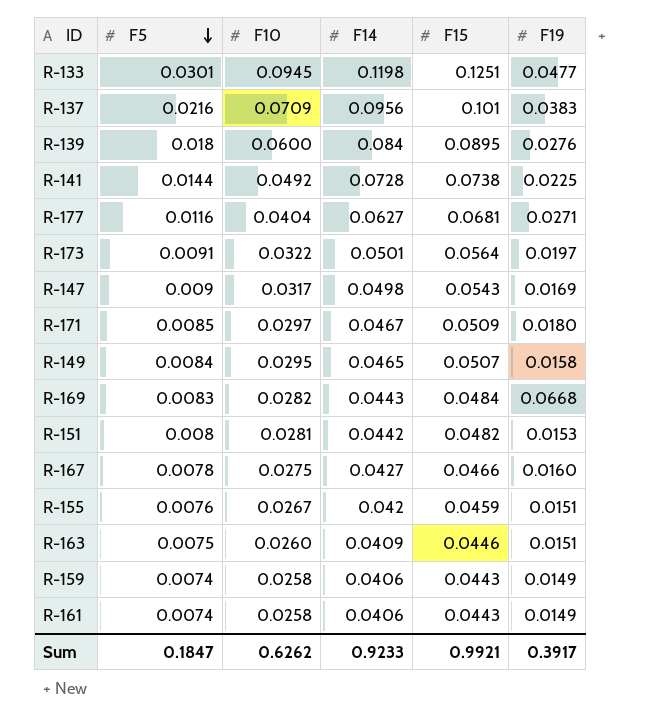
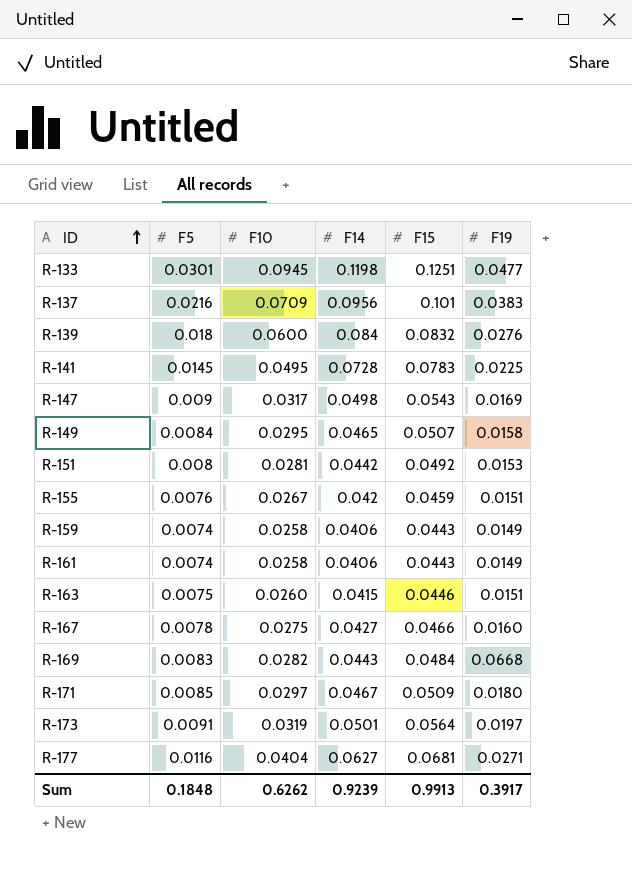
row order: F5 descending -> ID ascending
R-139 | F15: 0.0895 -> 0.0832
R-141 | F5: 0.0144 -> 0.0145
R-141 | F10: 0.0492 -> 0.0495
R-141 | F15: 0.0738 -> 0.0783
R-151 | F15: 0.0482 -> 0.0492
R-163 | F14: 0.0409 -> 0.0415
R-173 | F10: 0.0322 -> 0.0319
Sum | F5: 0.1847 -> 0.1848
Sum | F14: 0.9233 -> 0.9239
Sum | F15: 0.9921 -> 0.9913

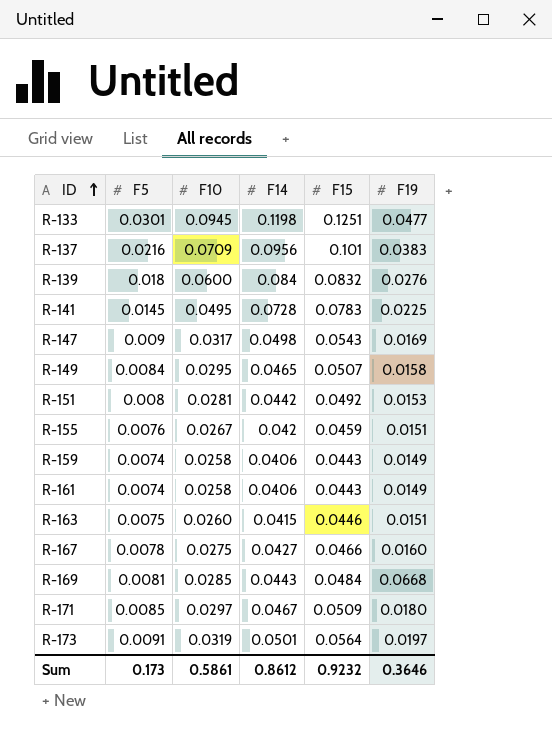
row R-177: 0.0116 | 0.0404 | 0.0627 | 0.0681 | 0.0271 -> none
R-169 | F5: 0.0083 -> 0.0081
R-169 | F10: 0.0282 -> 0.0285
Sum | F5: 0.1848 -> 0.173
Sum | F10: 0.6262 -> 0.5861
Sum | F14: 0.9239 -> 0.8612
Sum | F15: 0.9913 -> 0.9232
Sum | F19: 0.3917 -> 0.3646

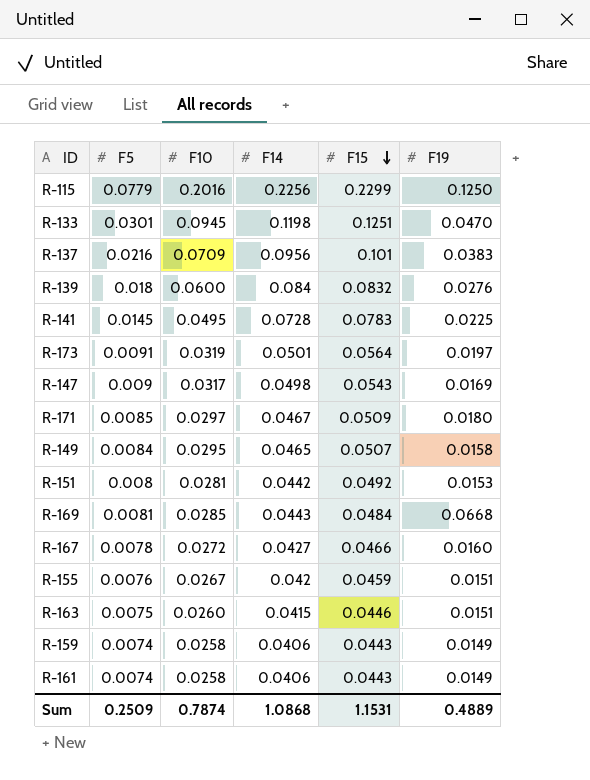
row order: ID ascending -> F15 descending
row R-115: none -> 0.0779 | 0.2016 | 0.2256 | 0.2299 | 0.1250
R-133 | F19: 0.0477 -> 0.0470
R-167 | F10: 0.0275 -> 0.0272
Sum | F5: 0.173 -> 0.2509
Sum | F10: 0.5861 -> 0.7874
Sum | F14: 0.8612 -> 1.0868
Sum | F15: 0.9232 -> 1.1531
Sum | F19: 0.3646 -> 0.4889

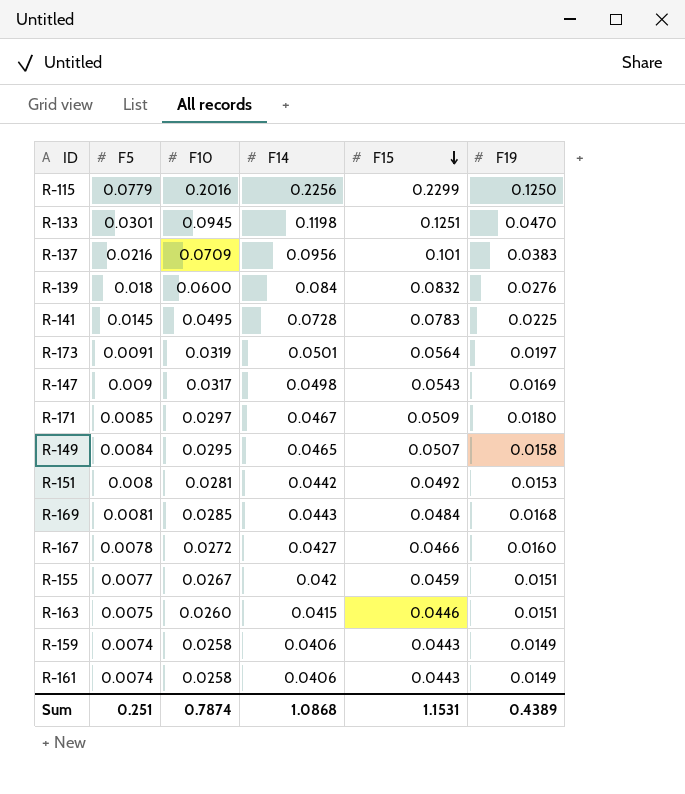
R-169 | F19: 0.0668 -> 0.0168
R-155 | F5: 0.0076 -> 0.0077
Sum | F5: 0.2509 -> 0.251
Sum | F19: 0.4889 -> 0.4389

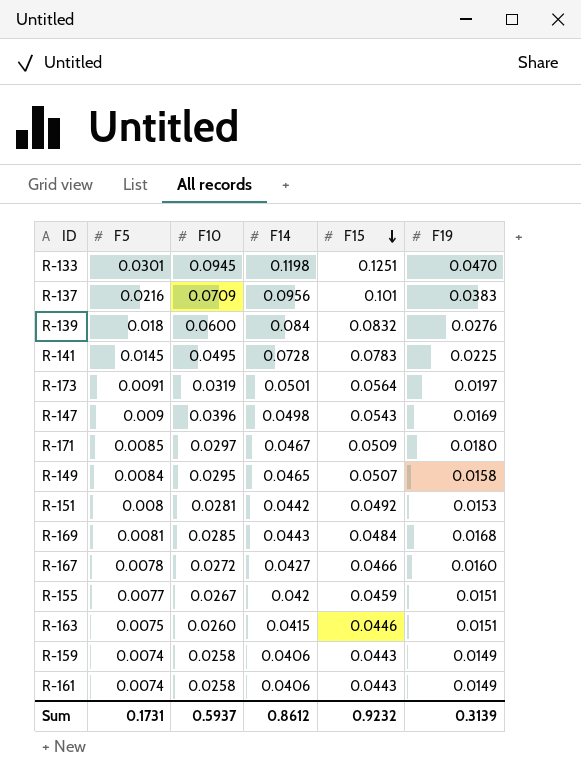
row R-115: 0.0779 | 0.2016 | 0.2256 | 0.2299 | 0.1250 -> none
R-147 | F10: 0.0317 -> 0.0396
Sum | F5: 0.251 -> 0.1731
Sum | F10: 0.7874 -> 0.5937
Sum | F14: 1.0868 -> 0.8612
Sum | F15: 1.1531 -> 0.9232
Sum | F19: 0.4389 -> 0.3139

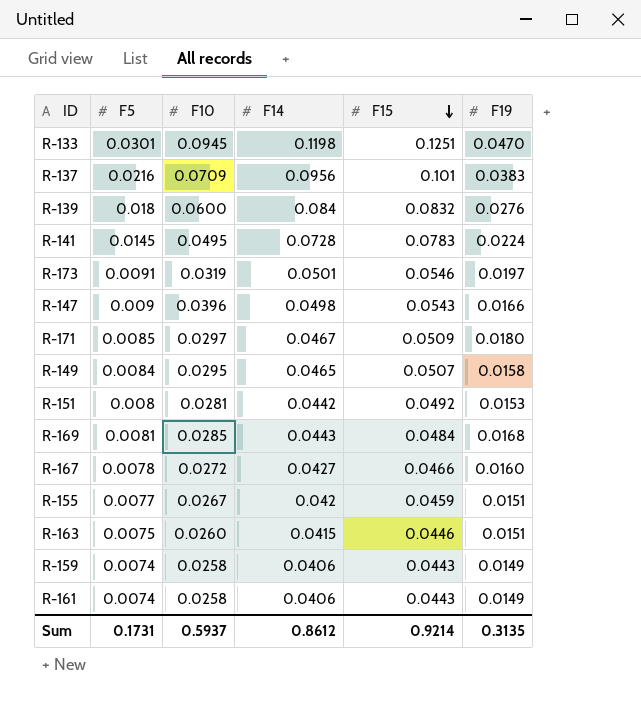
R-141 | F19: 0.0225 -> 0.0224
R-173 | F15: 0.0564 -> 0.0546
R-147 | F19: 0.0169 -> 0.0166
Sum | F15: 0.9232 -> 0.9214
Sum | F19: 0.3139 -> 0.3135

